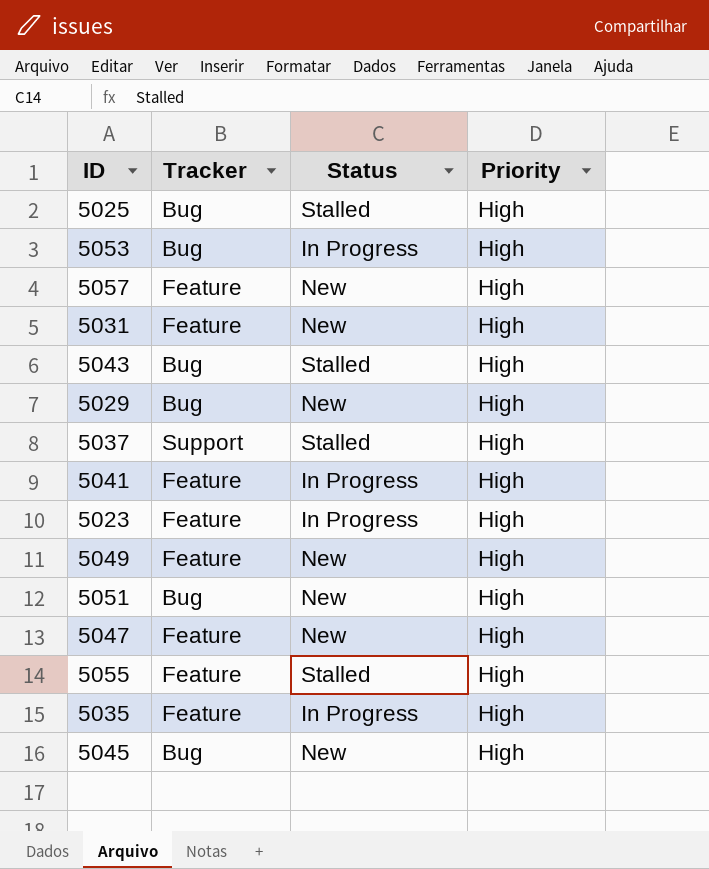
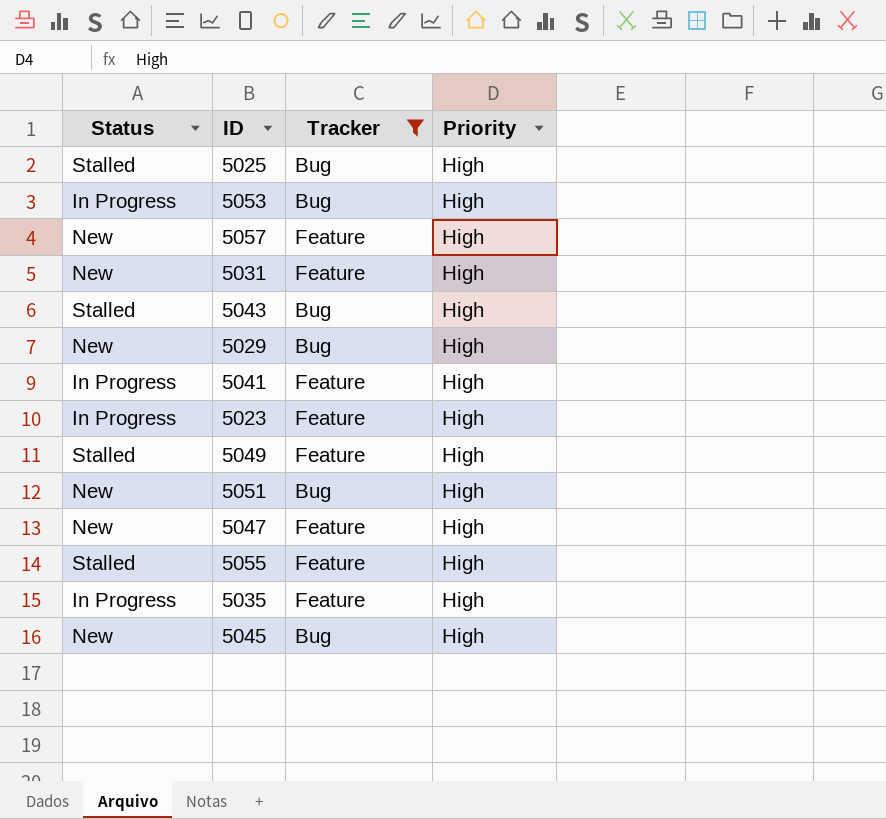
filter: none -> Tracker != Support
column Status | position: 3 -> 1
5049 | Status: New -> Stalled

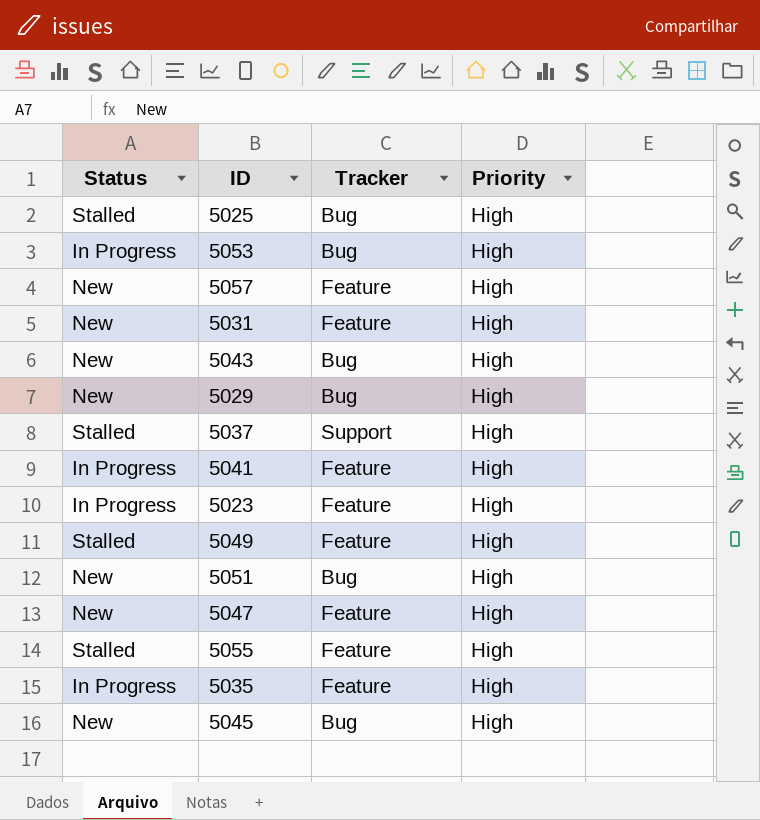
filter: Tracker != Support -> none
5043 | Status: Stalled -> New

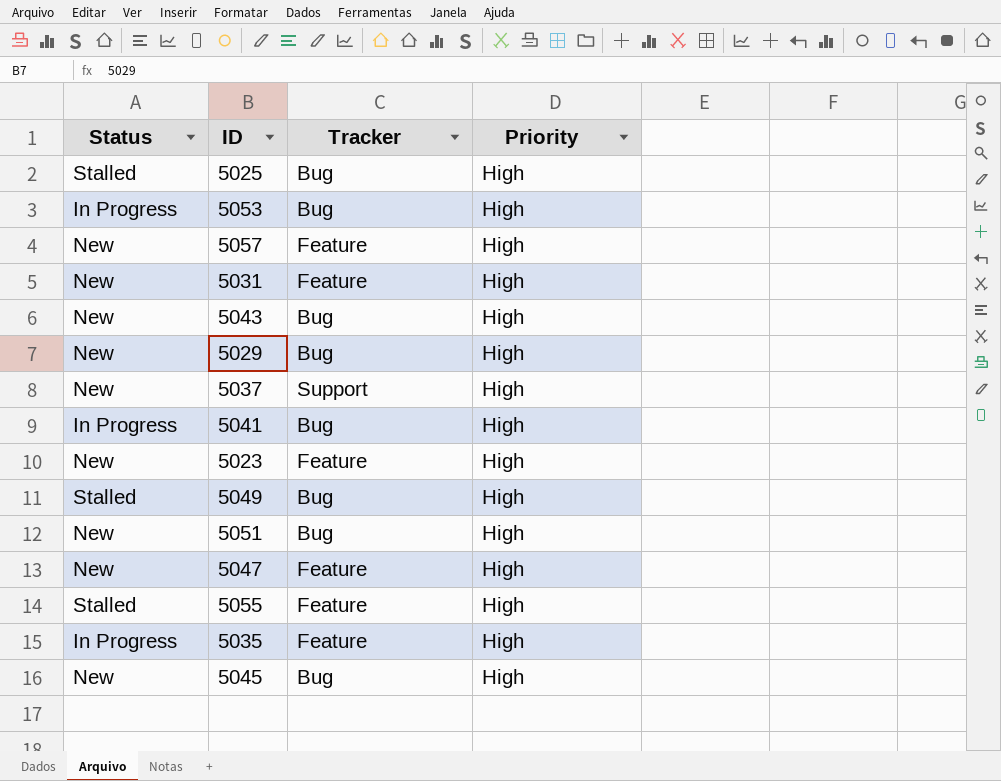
5037 | Status: Stalled -> New
5041 | Tracker: Feature -> Bug
5023 | Status: In Progress -> New
5049 | Tracker: Feature -> Bug

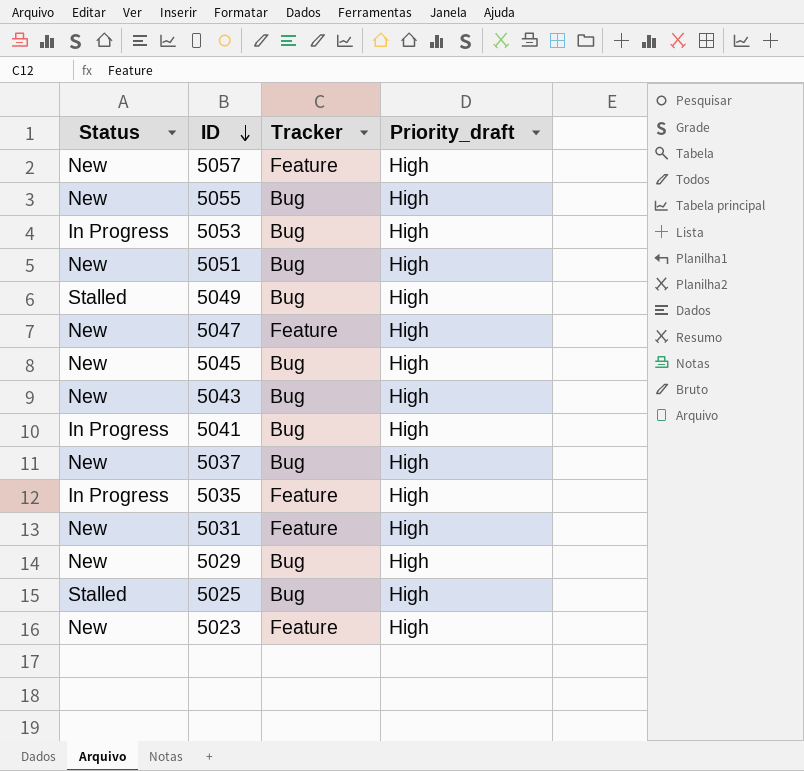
row order: none -> ID descending
column name: Priority -> Priority_draft
5055 | Status: Stalled -> New
5055 | Tracker: Feature -> Bug
5037 | Tracker: Support -> Bug

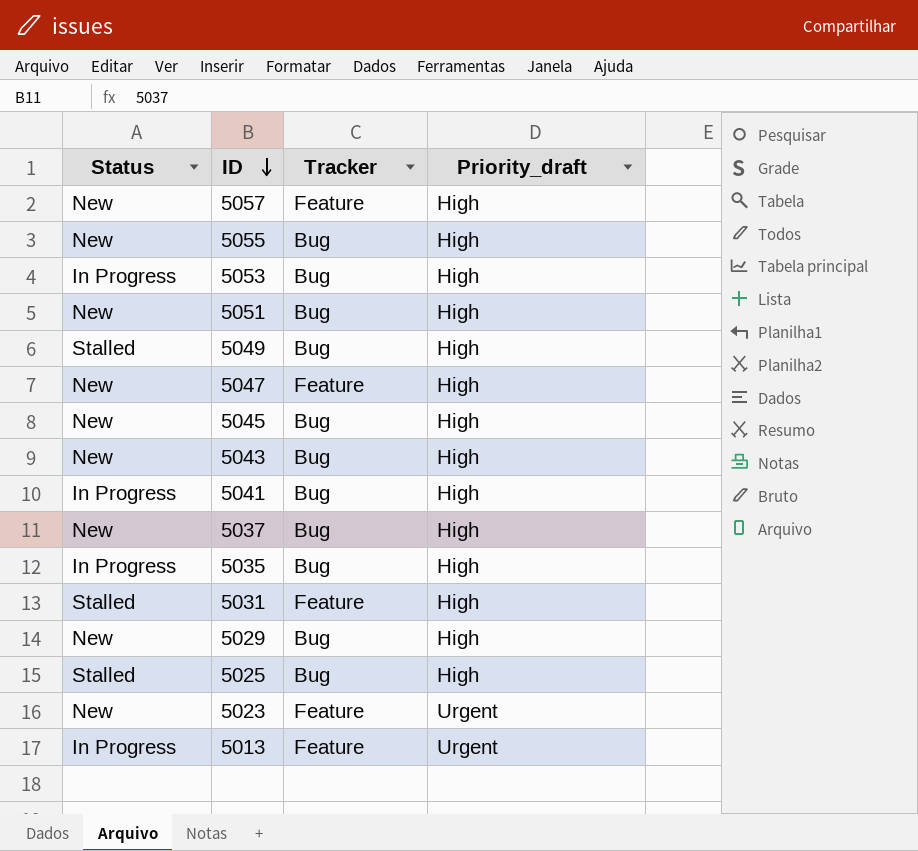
5035 | Tracker: Feature -> Bug
5031 | Status: New -> Stalled
5023 | Priority_draft: High -> Urgent
row 5013: none -> In Progress | Feature | Urgent

